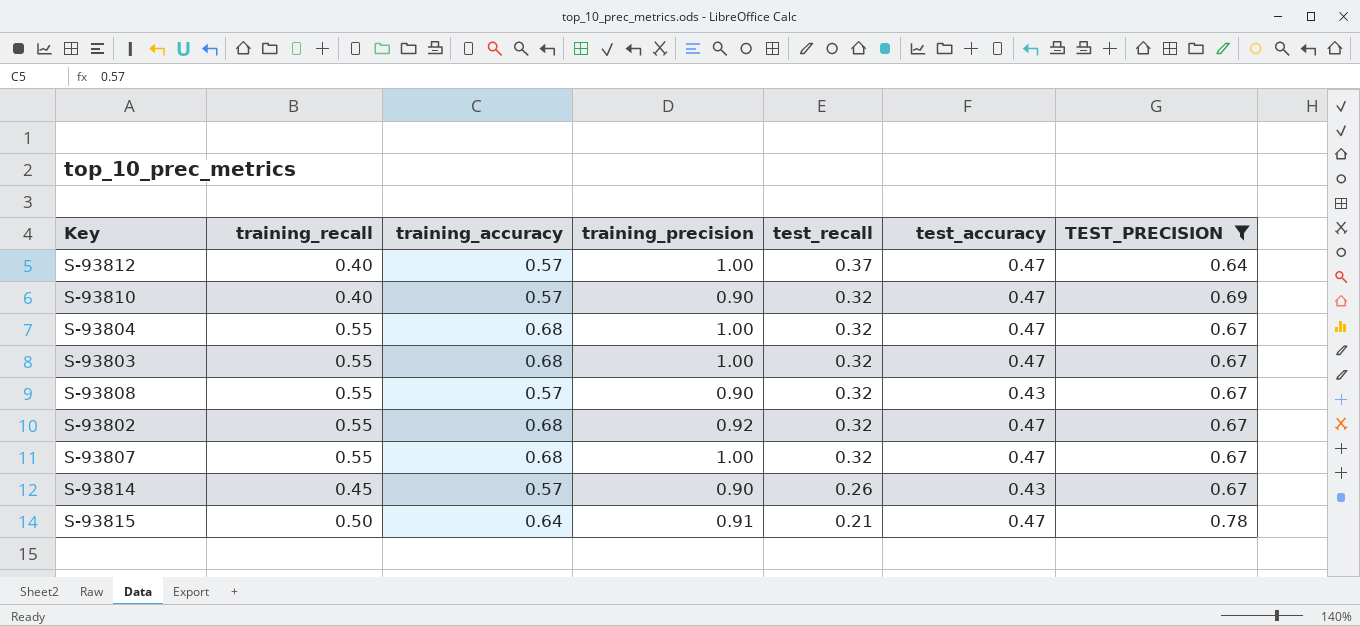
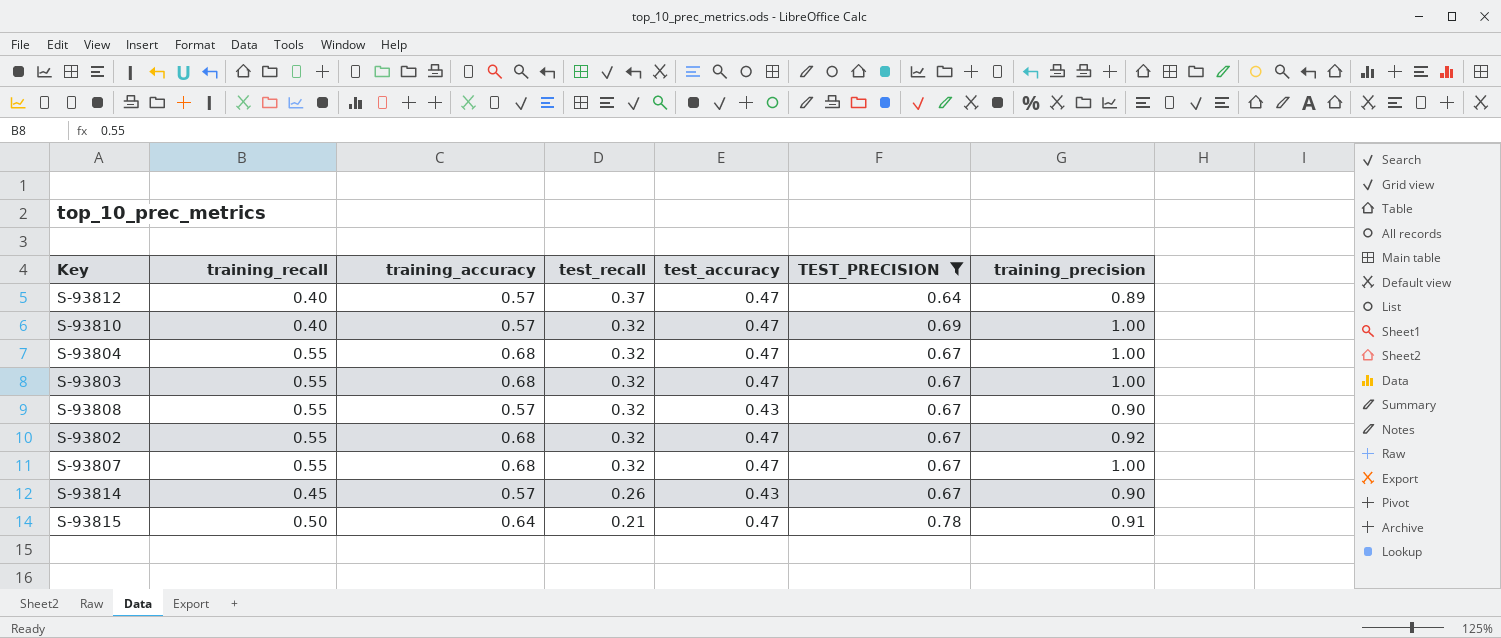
column training_precision | position: 4 -> 7
S-93812 | training_precision: 1.00 -> 0.89
S-93810 | training_precision: 0.90 -> 1.00

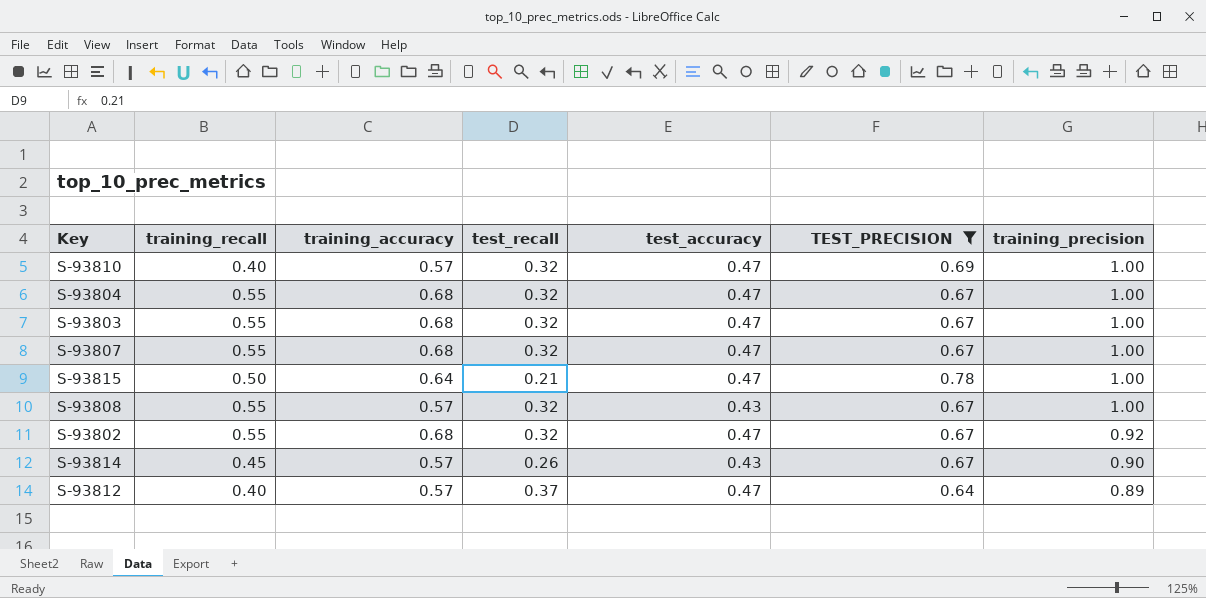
row order: test_recall descending -> training_precision descending
S-93815 | training_precision: 0.91 -> 1.00
S-93808 | training_precision: 0.90 -> 1.00

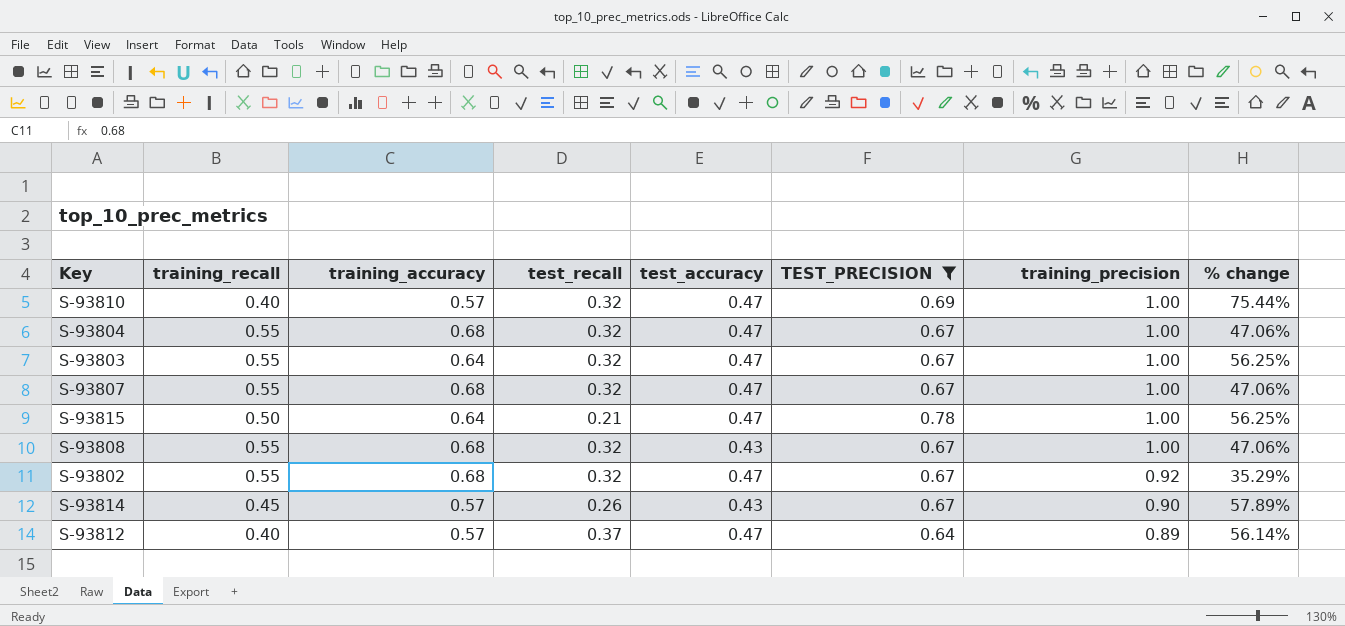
column % change | formula: none -> ([training_precision] - [training_accuracy]) / [training_accuracy]
S-93803 | training_accuracy: 0.68 -> 0.64
S-93808 | training_accuracy: 0.57 -> 0.68

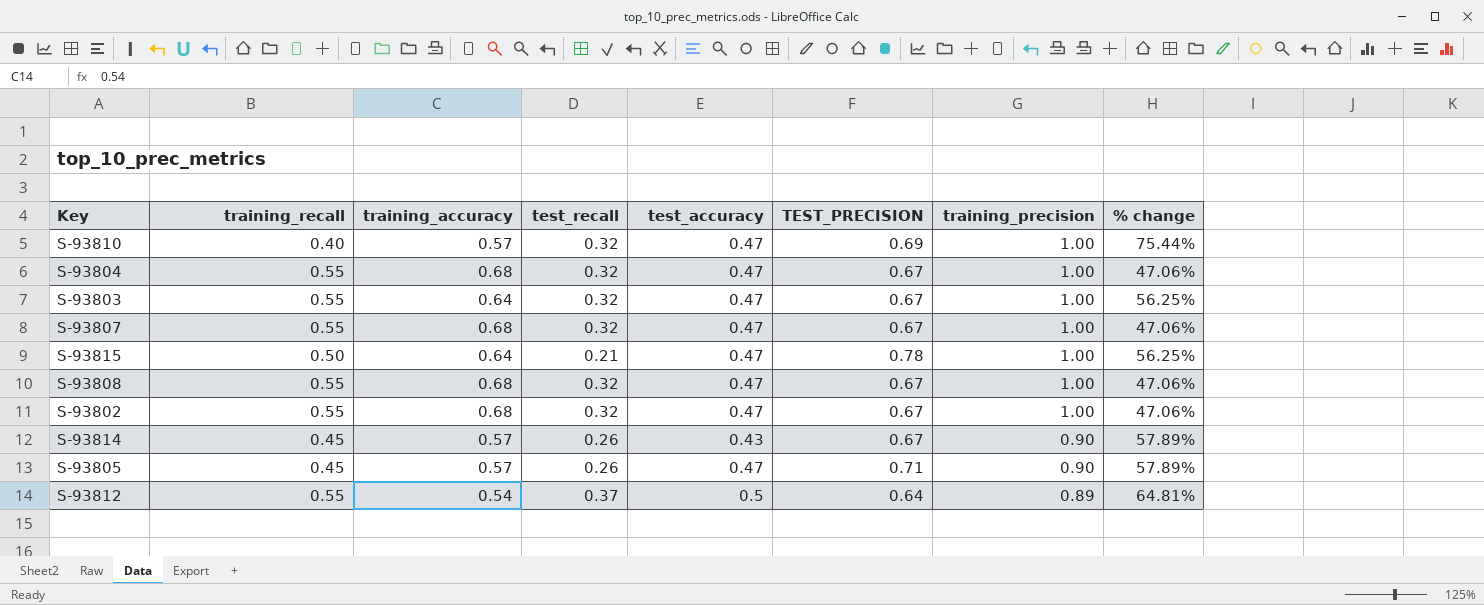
filter: TEST_PRECISION != 0.71 -> none
S-93808 | test_accuracy: 0.43 -> 0.47
S-93802 | training_precision: 0.92 -> 1.00
S-93802 | % change: 35.29% -> 47.06%
S-93812 | training_recall: 0.40 -> 0.55
S-93812 | training_accuracy: 0.57 -> 0.54
S-93812 | test_accuracy: 0.47 -> 0.5
S-93812 | % change: 56.14% -> 64.81%

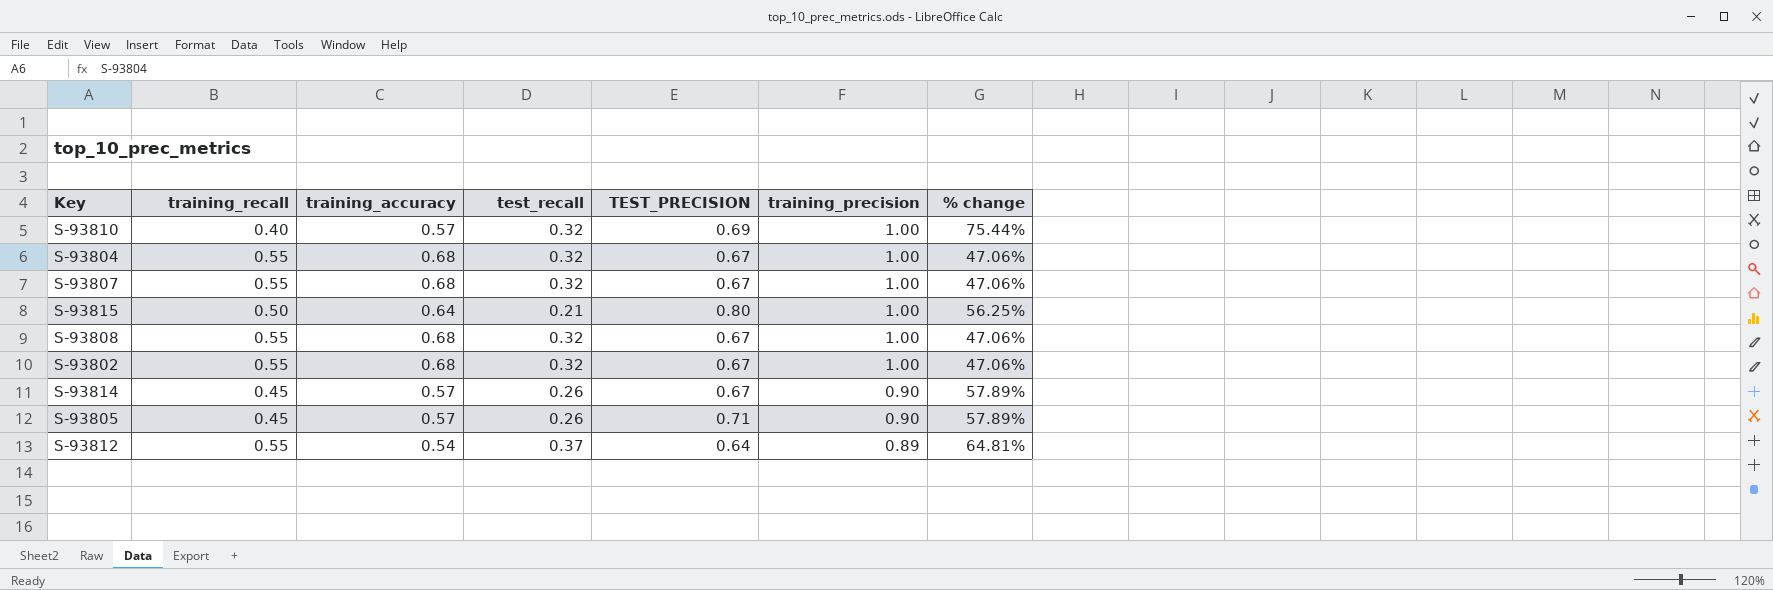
column test_accuracy | position: 5 -> none
row S-93803: 0.55 | 0.64 | 0.32 | 0.47 | 0.67 | 1.00 | 56.25% -> none
S-93815 | TEST_PRECISION: 0.78 -> 0.80

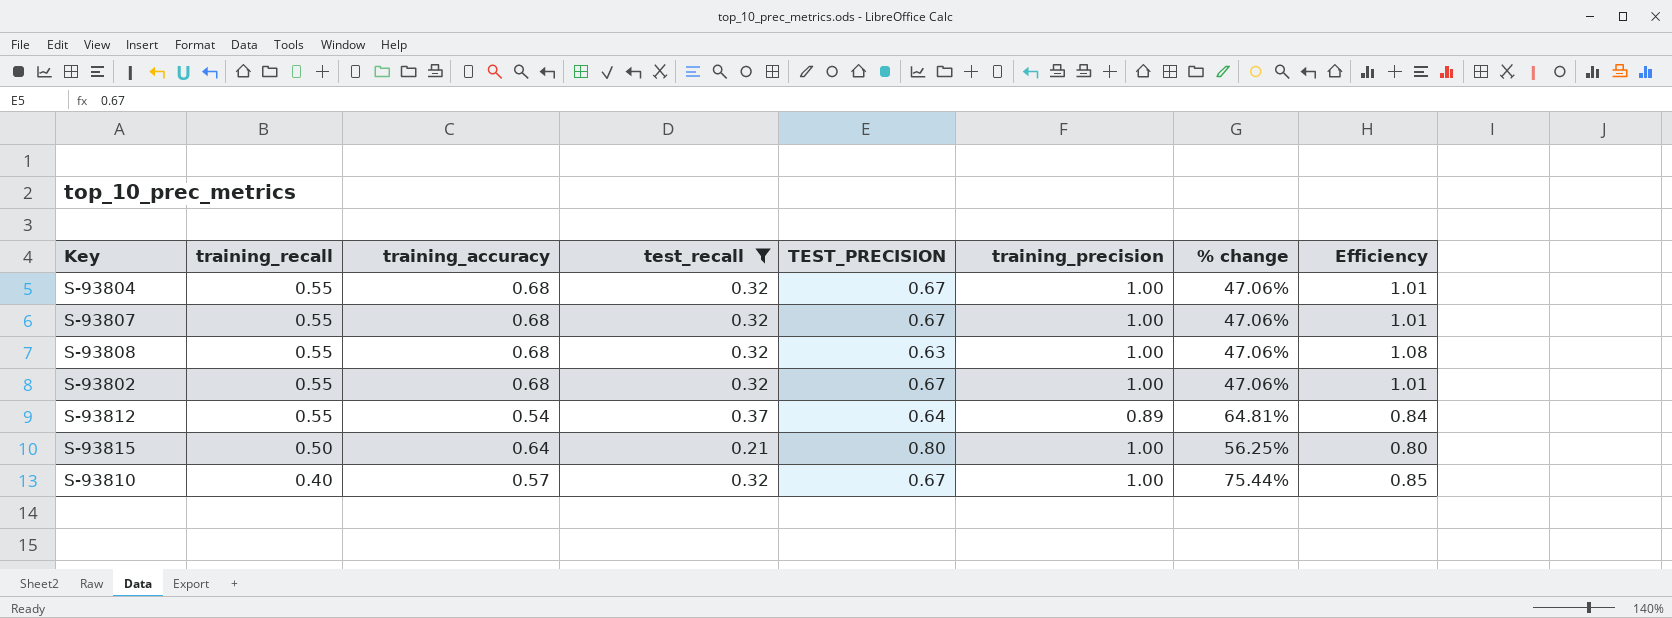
filter: none -> test_recall != 0.26
row order: training_precision descending -> training_recall descending
column Efficiency | formula: none -> [training_accuracy] / [TEST_PRECISION]
S-93808 | TEST_PRECISION: 0.67 -> 0.63
S-93810 | TEST_PRECISION: 0.69 -> 0.67

